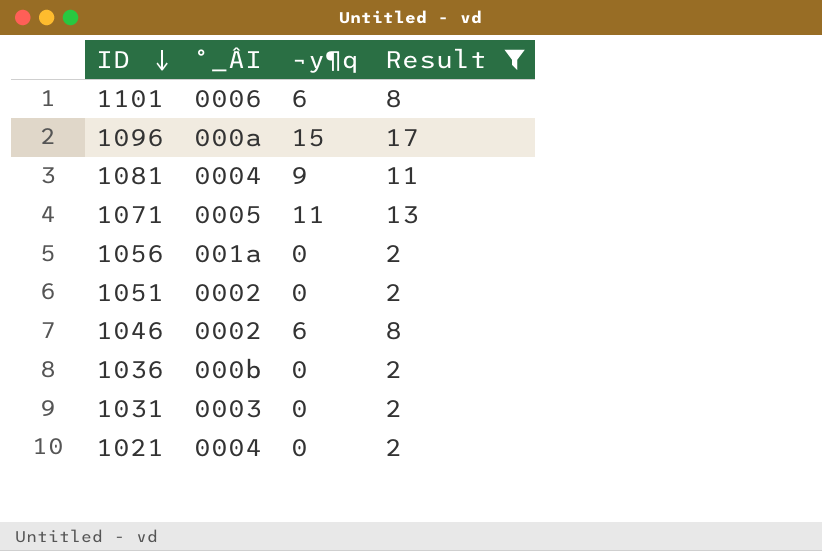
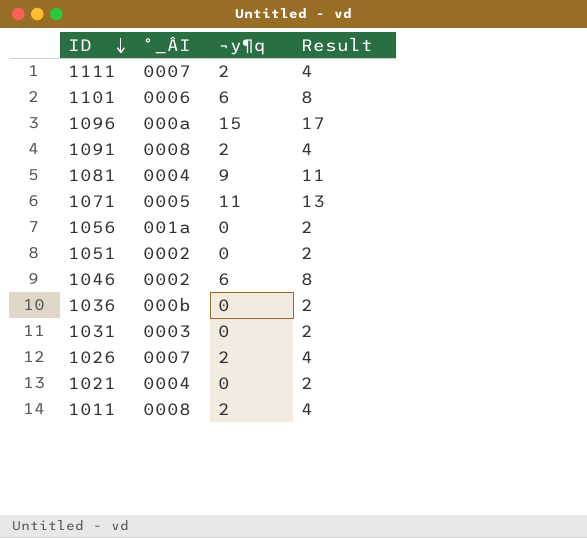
filter: Result != 4 -> none

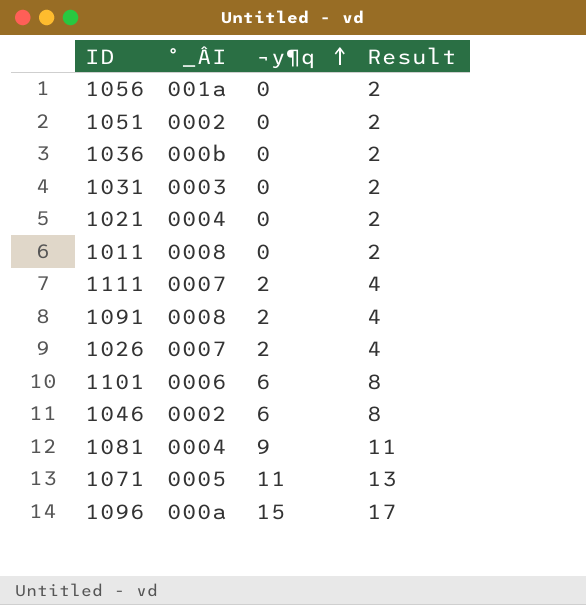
row order: ID descending -> ¬y¶q ascending
1011 | ¬y¶q: 2 -> 0
1011 | Result: 4 -> 2

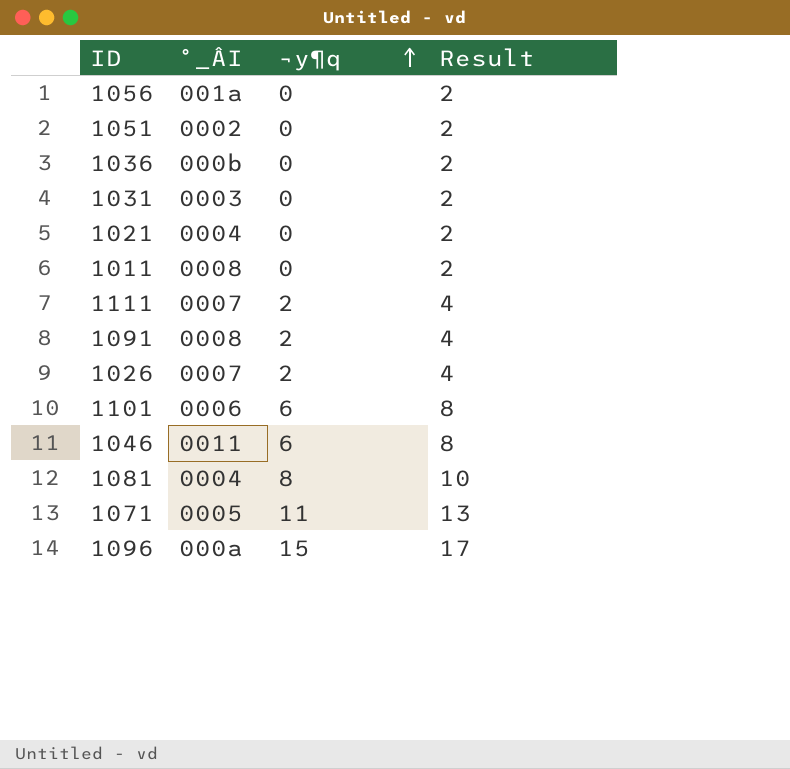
1046 | °_ÂI: 0002 -> 0011
1081 | ¬y¶q: 9 -> 8
1081 | Result: 11 -> 10

